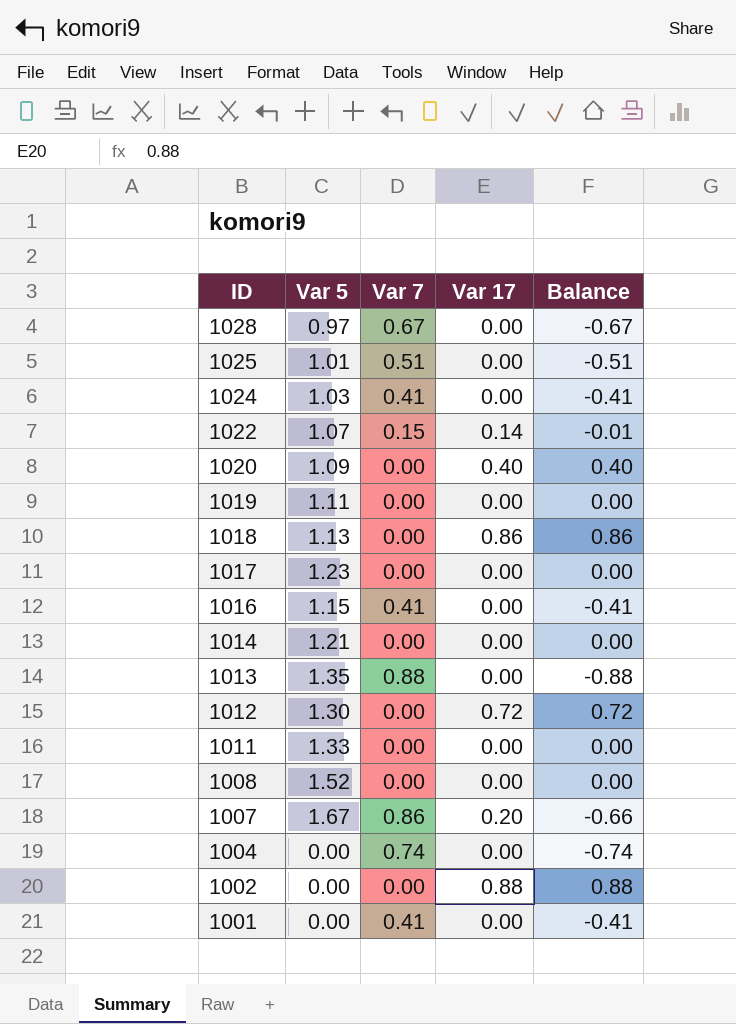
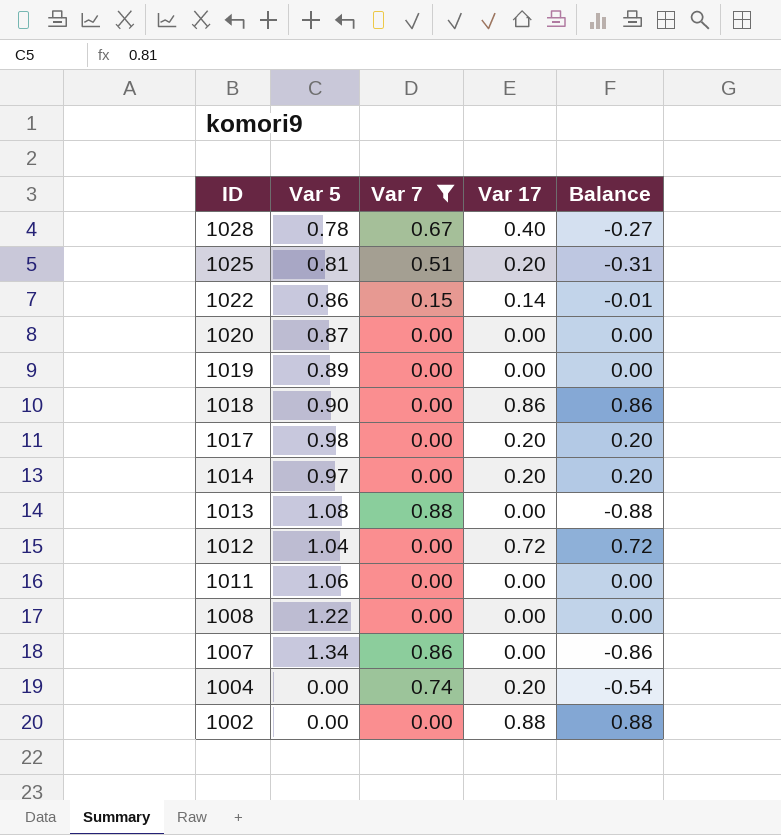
filter: none -> Var 7 != 0.41
1028 | Var 5: 0.97 -> 0.78
1028 | Var 17: 0.00 -> 0.40
1028 | Balance: -0.67 -> -0.27
1025 | Var 5: 1.01 -> 0.81
1025 | Var 17: 0.00 -> 0.20
1025 | Balance: -0.51 -> -0.31
1022 | Var 5: 1.07 -> 0.86
1020 | Var 5: 1.09 -> 0.87
1020 | Var 17: 0.40 -> 0.00
1020 | Balance: 0.40 -> 0.00
1019 | Var 5: 1.11 -> 0.89
1018 | Var 5: 1.13 -> 0.90
1017 | Var 5: 1.23 -> 0.98
1017 | Var 17: 0.00 -> 0.20
1017 | Balance: 0.00 -> 0.20
1014 | Var 5: 1.21 -> 0.97
1014 | Var 17: 0.00 -> 0.20
1014 | Balance: 0.00 -> 0.20
1013 | Var 5: 1.35 -> 1.08
1012 | Var 5: 1.30 -> 1.04
1011 | Var 5: 1.33 -> 1.06
1008 | Var 5: 1.52 -> 1.22
1007 | Var 5: 1.67 -> 1.34
1007 | Var 17: 0.20 -> 0.00
1007 | Balance: -0.66 -> -0.86
1004 | Var 17: 0.00 -> 0.20
1004 | Balance: -0.74 -> -0.54

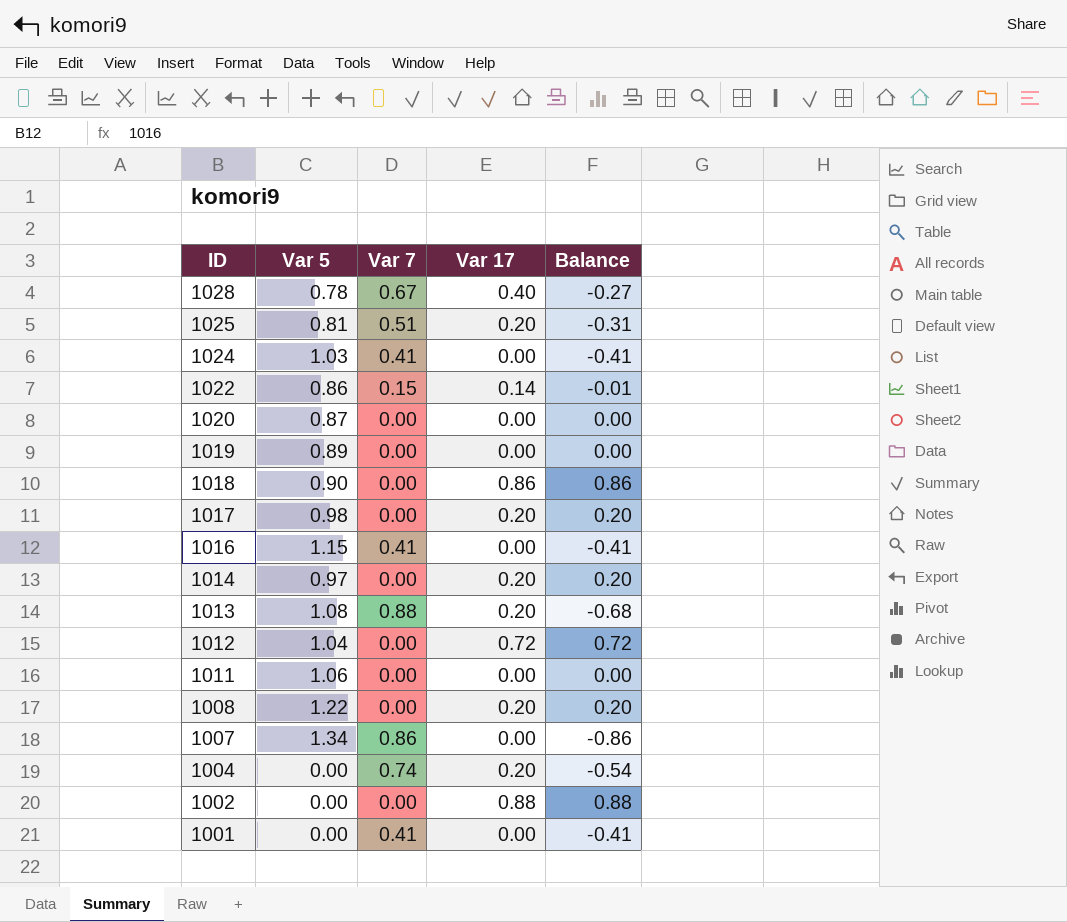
filter: Var 7 != 0.41 -> none
1013 | Var 17: 0.00 -> 0.20
1013 | Balance: -0.88 -> -0.68
1008 | Var 17: 0.00 -> 0.20
1008 | Balance: 0.00 -> 0.20

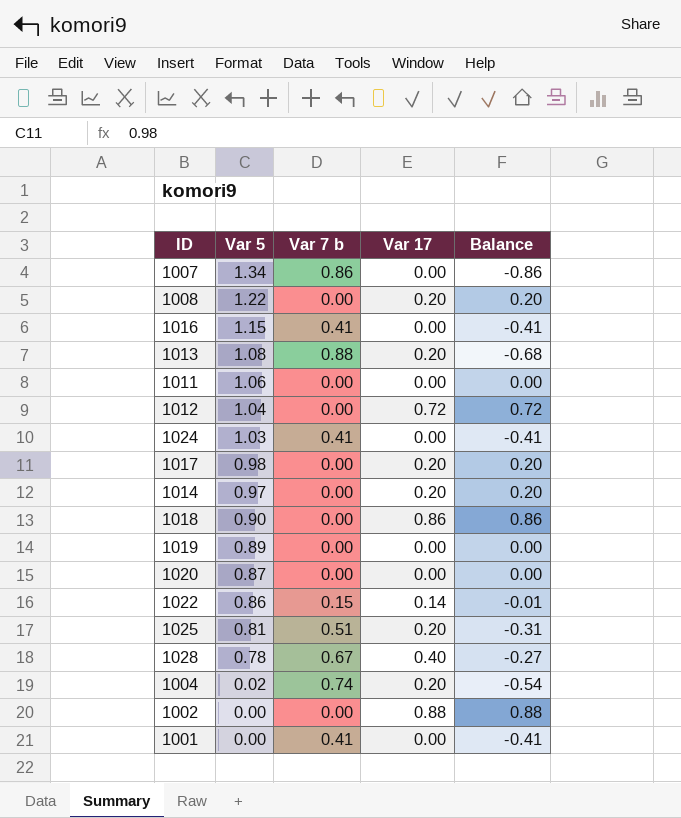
row order: ID descending -> Var 5 descending
column name: Var 7 -> Var 7 b
1004 | Var 5: 0.00 -> 0.02

